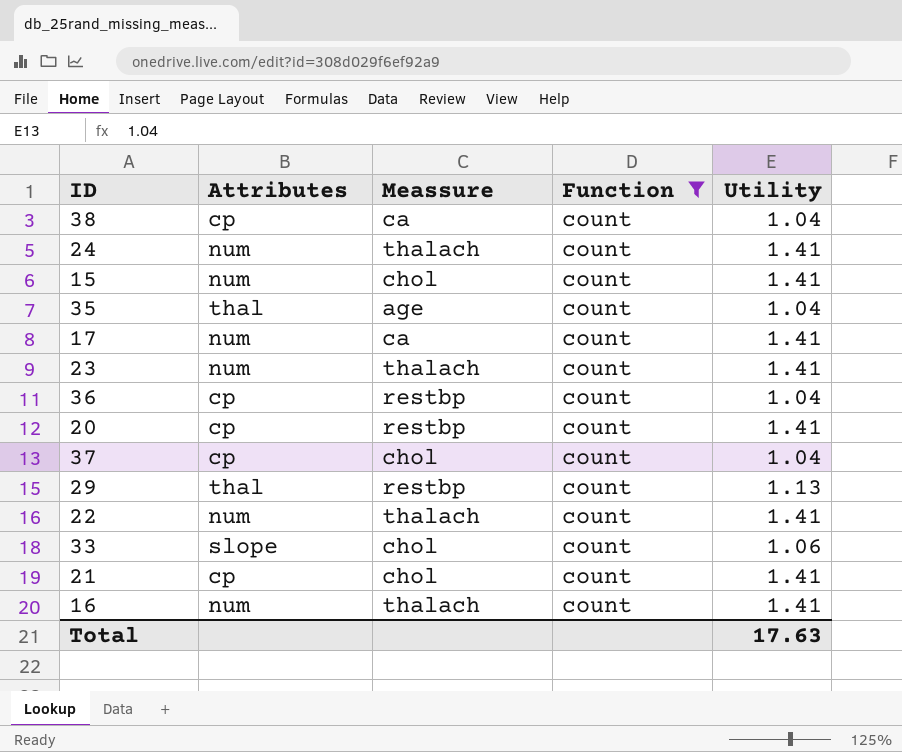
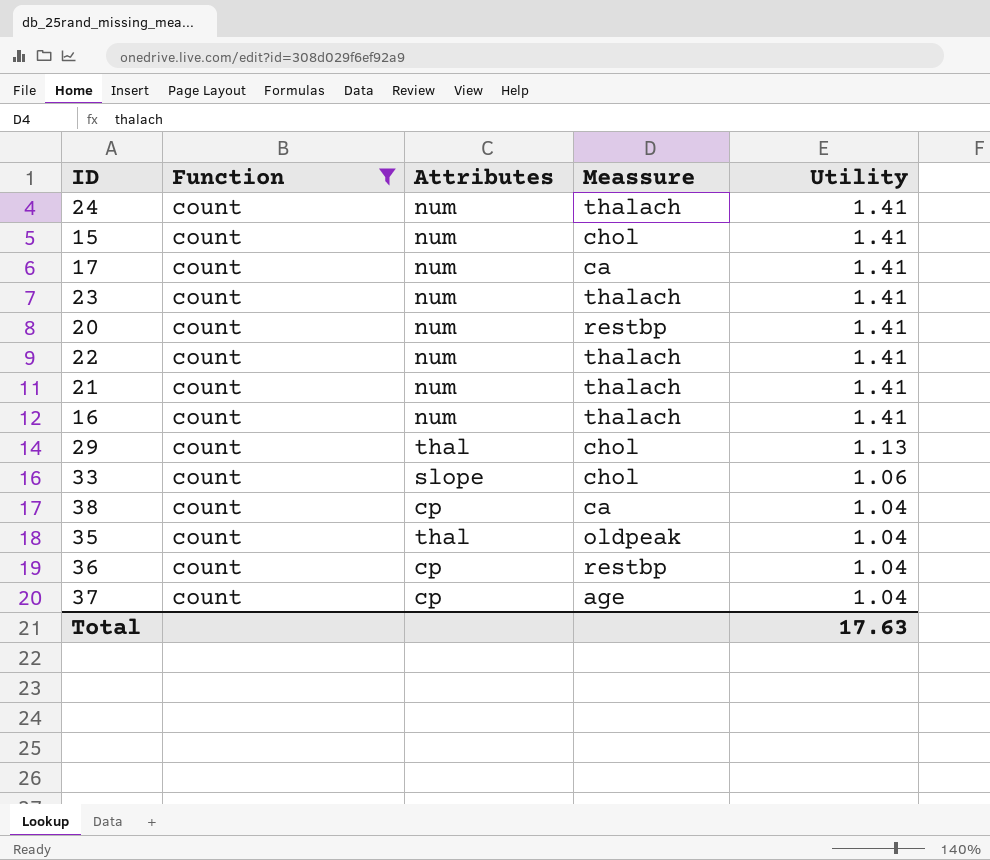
row order: none -> Utility descending
column Function | position: 4 -> 2
20 | Attributes: cp -> num
21 | Attributes: cp -> num
21 | Meassure: chol -> thalach
29 | Meassure: restbp -> chol
35 | Meassure: age -> oldpeak
37 | Meassure: chol -> age

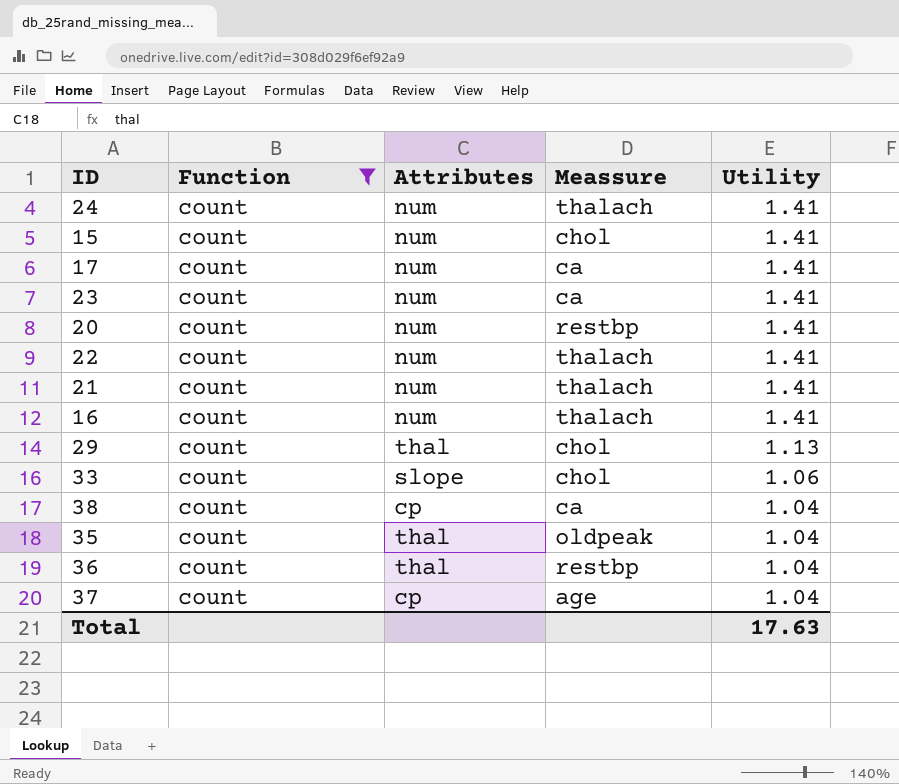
23 | Meassure: thalach -> ca
36 | Attributes: cp -> thal

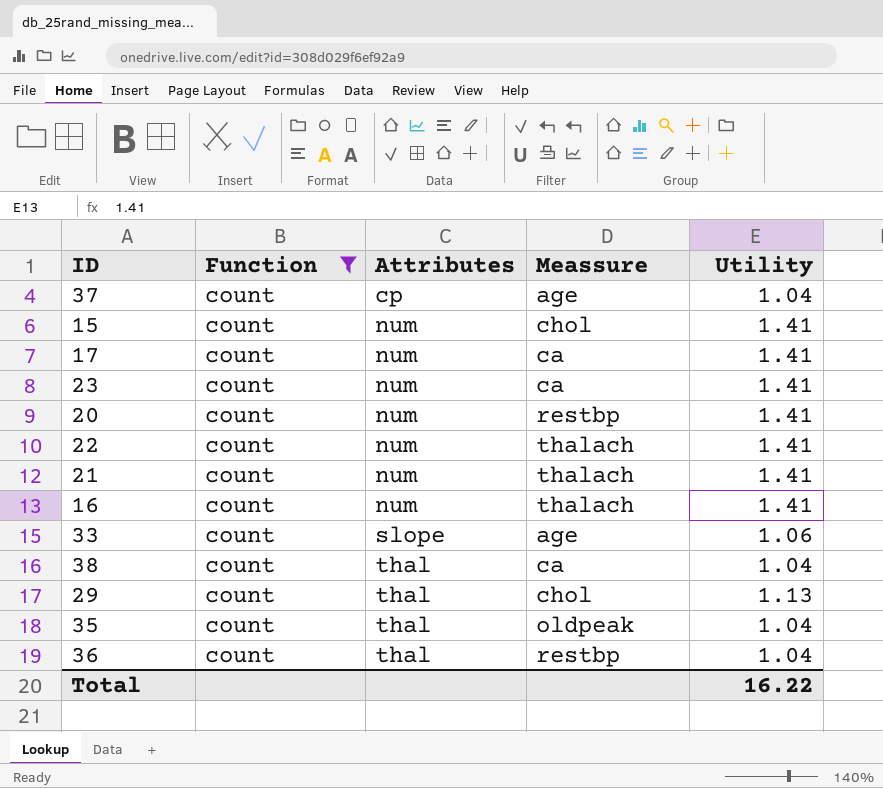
row order: Utility descending -> Attributes ascending
row 24: count | num | thalach | 1.41 -> none
33 | Meassure: chol -> age
38 | Attributes: cp -> thal
Total | Utility: 17.63 -> 16.22

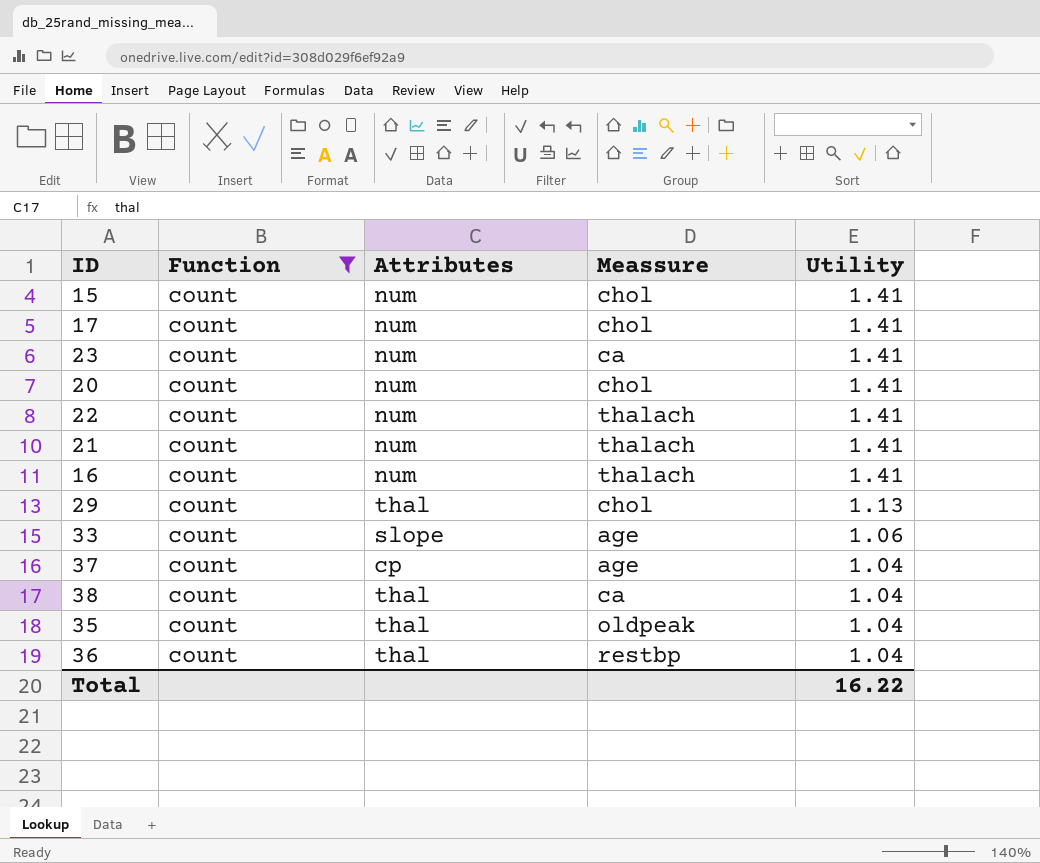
row order: Attributes ascending -> Utility descending
17 | Meassure: ca -> chol
20 | Meassure: restbp -> chol

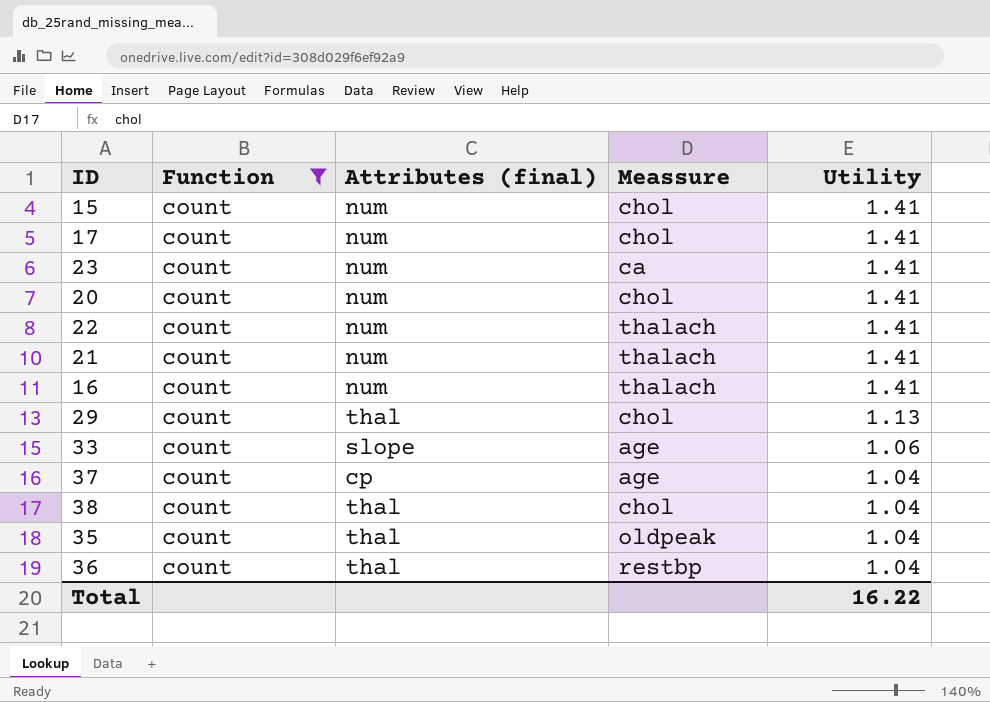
column name: Attributes -> Attributes (final)
38 | Meassure: ca -> chol

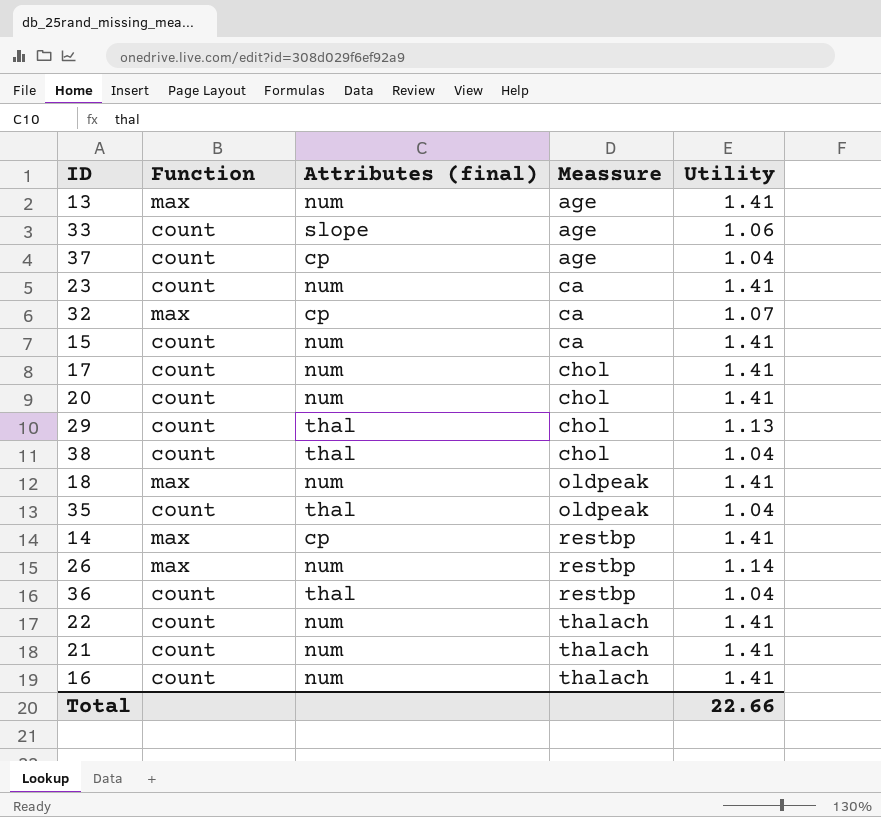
filter: Function = count -> none
row order: Utility descending -> Meassure ascending
15 | Meassure: chol -> ca
Total | Utility: 16.22 -> 22.66

